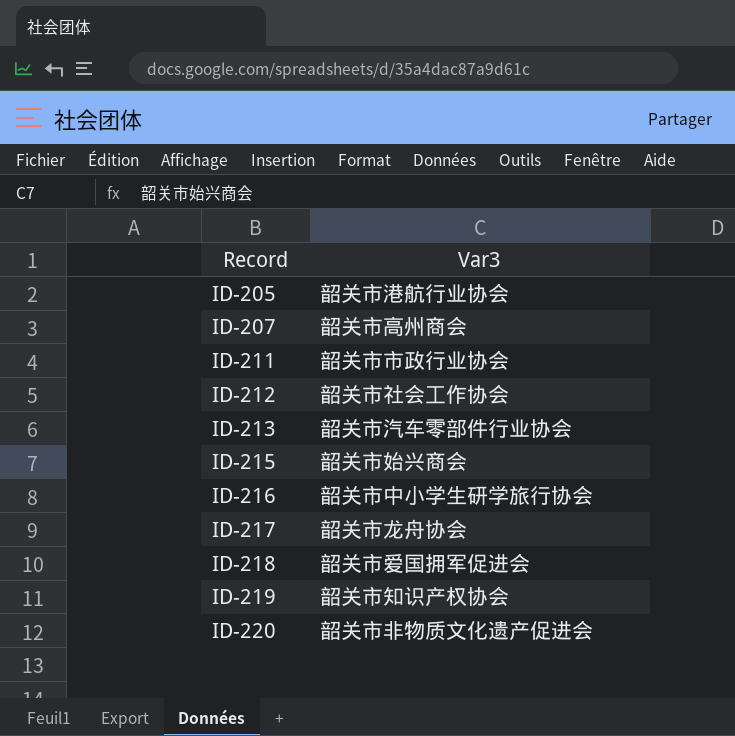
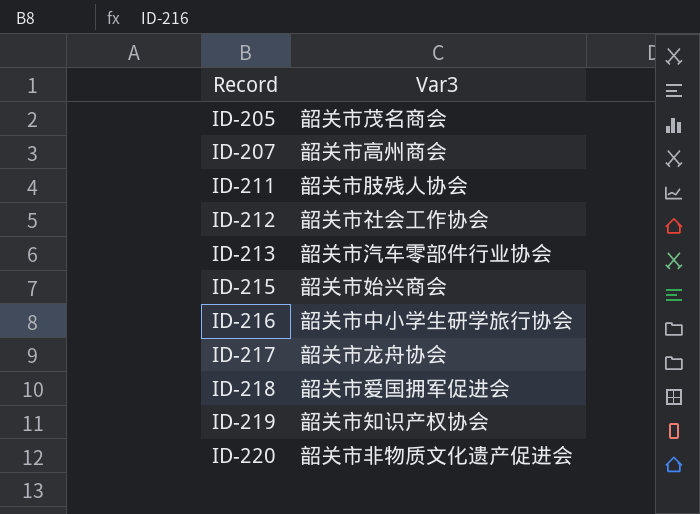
ID-205 | Var3: 韶关市港航行业协会 -> 韶关市茂名商会
ID-211 | Var3: 韶关市市政行业协会 -> 韶关市肢残人协会

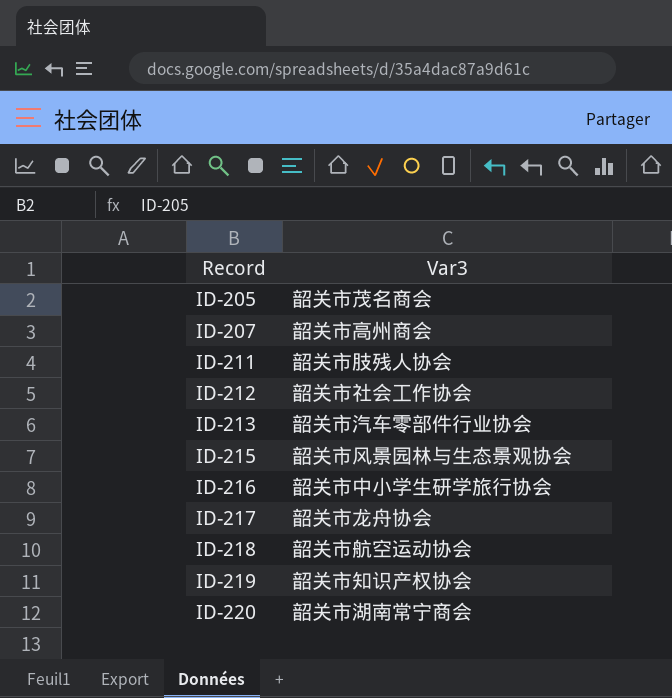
ID-215 | Var3: 韶关市始兴商会 -> 韶关市风景园林与生态景观协会
ID-218 | Var3: 韶关市爱国拥军促进会 -> 韶关市航空运动协会
ID-220 | Var3: 韶关市非物质文化遗产促进会 -> 韶关市湖南常宁商会

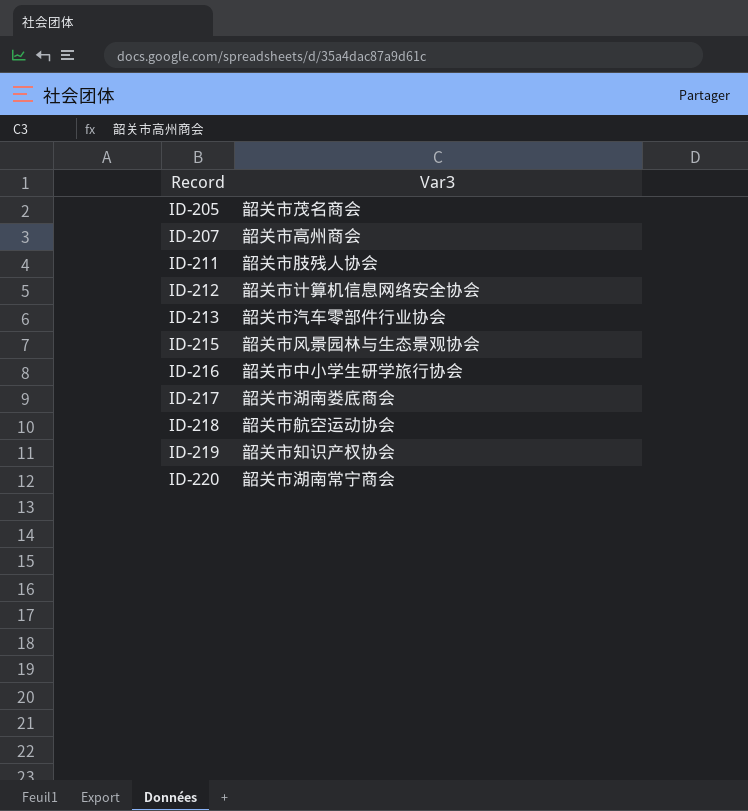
ID-212 | Var3: 韶关市社会工作协会 -> 韶关市计算机信息网络安全协会
ID-217 | Var3: 韶关市龙舟协会 -> 韶关市湖南娄底商会

